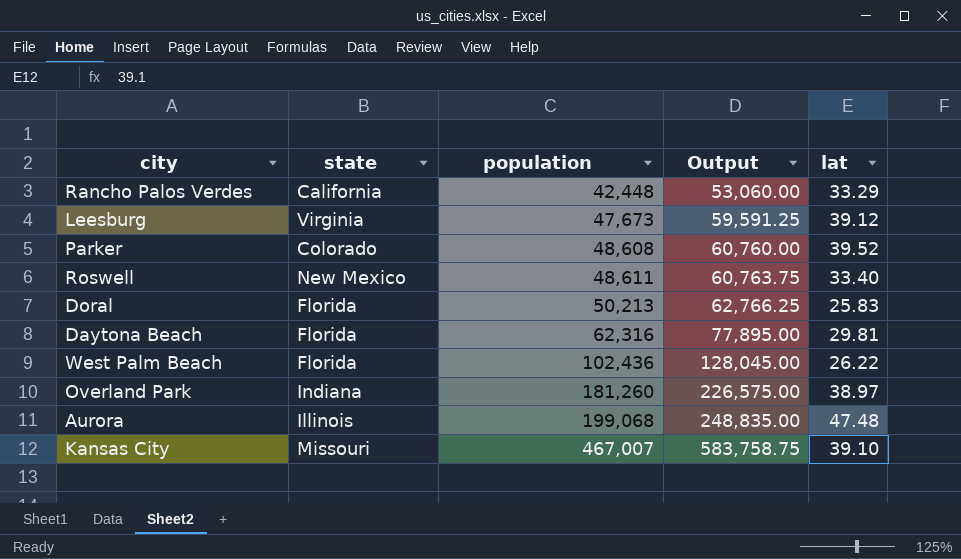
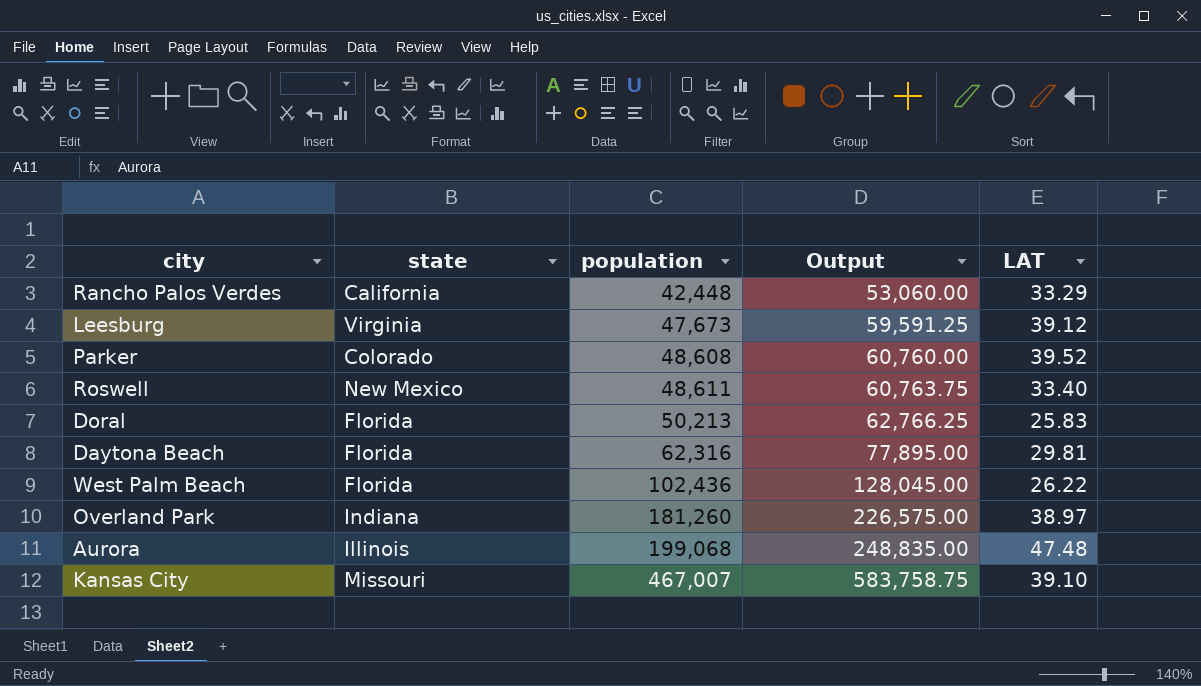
column name: lat -> LAT

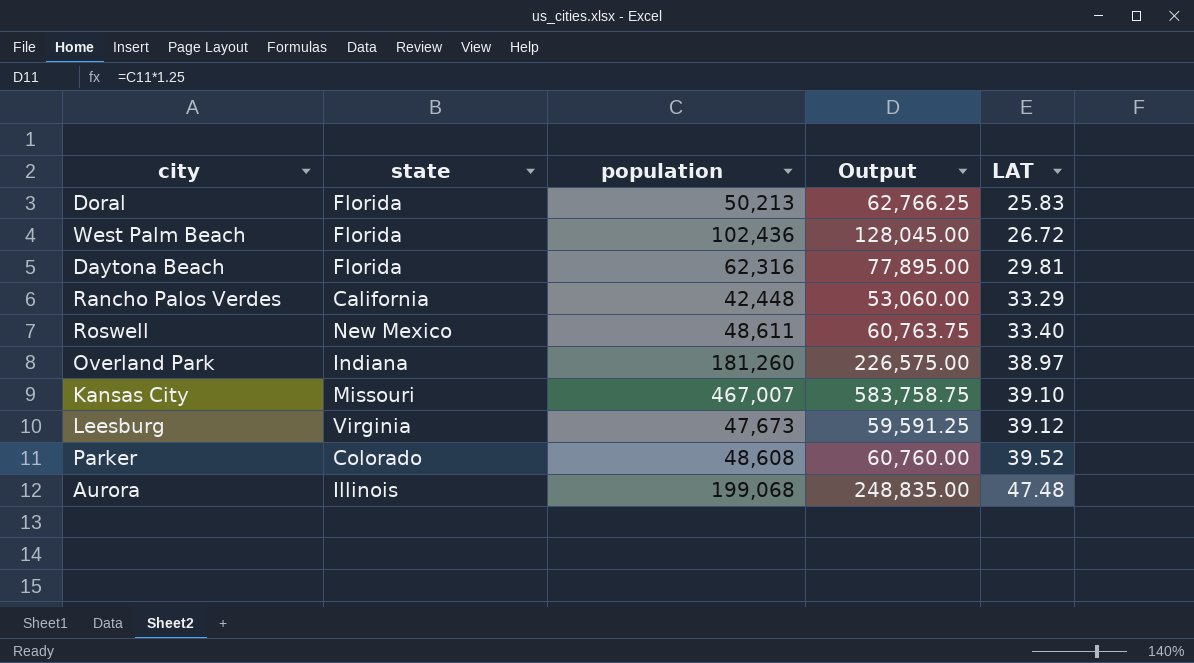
row order: population ascending -> LAT ascending
West Palm Beach | LAT: 26.22 -> 26.72

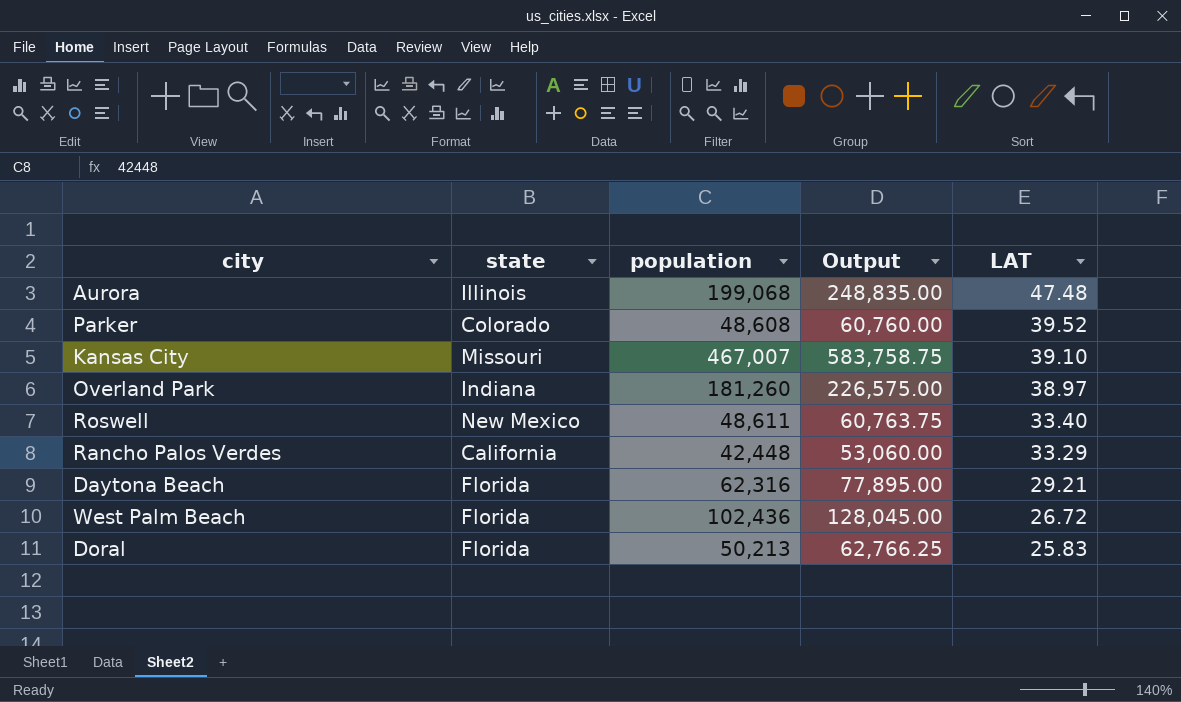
row order: LAT ascending -> LAT descending
row Leesburg: Virginia | 47,673 | 59,591.25 | 39.12 -> none
Daytona Beach | LAT: 29.81 -> 29.21

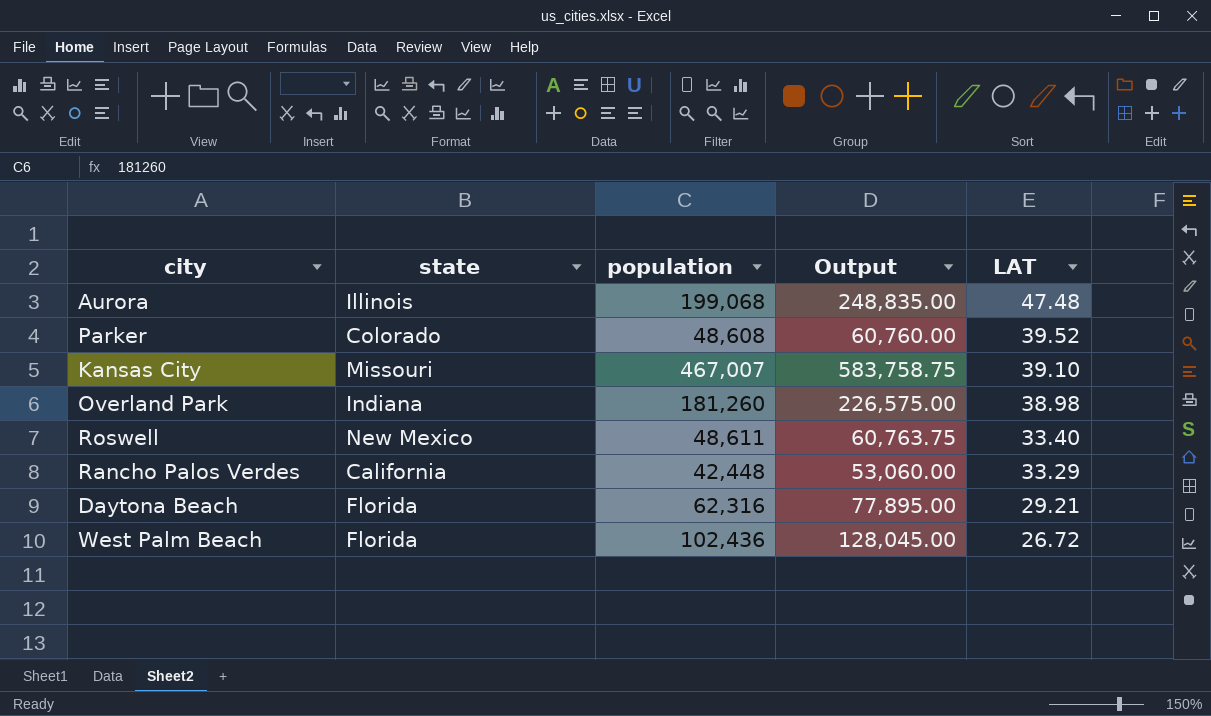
row Doral: Florida | 50,213 | 62,766.25 | 25.83 -> none
Overland Park | LAT: 38.97 -> 38.98

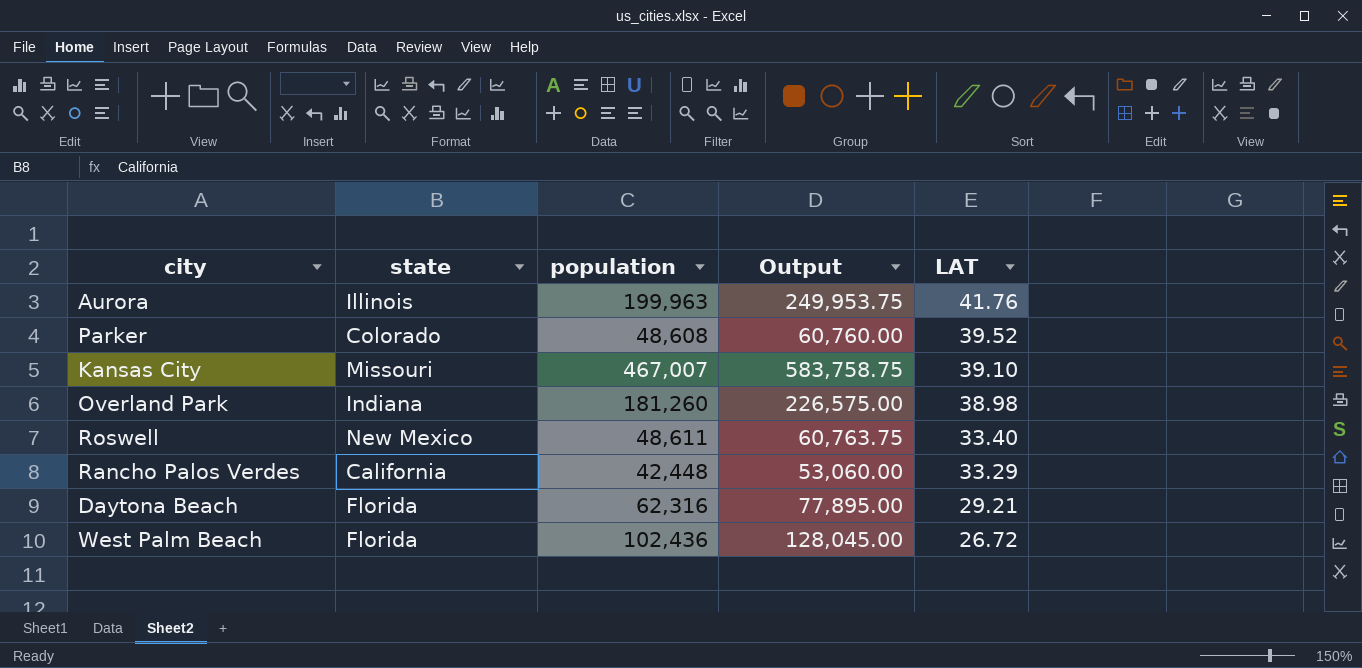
Aurora | population: 199,068 -> 199,963
Aurora | Output: 248,835.00 -> 249,953.75
Aurora | LAT: 47.48 -> 41.76

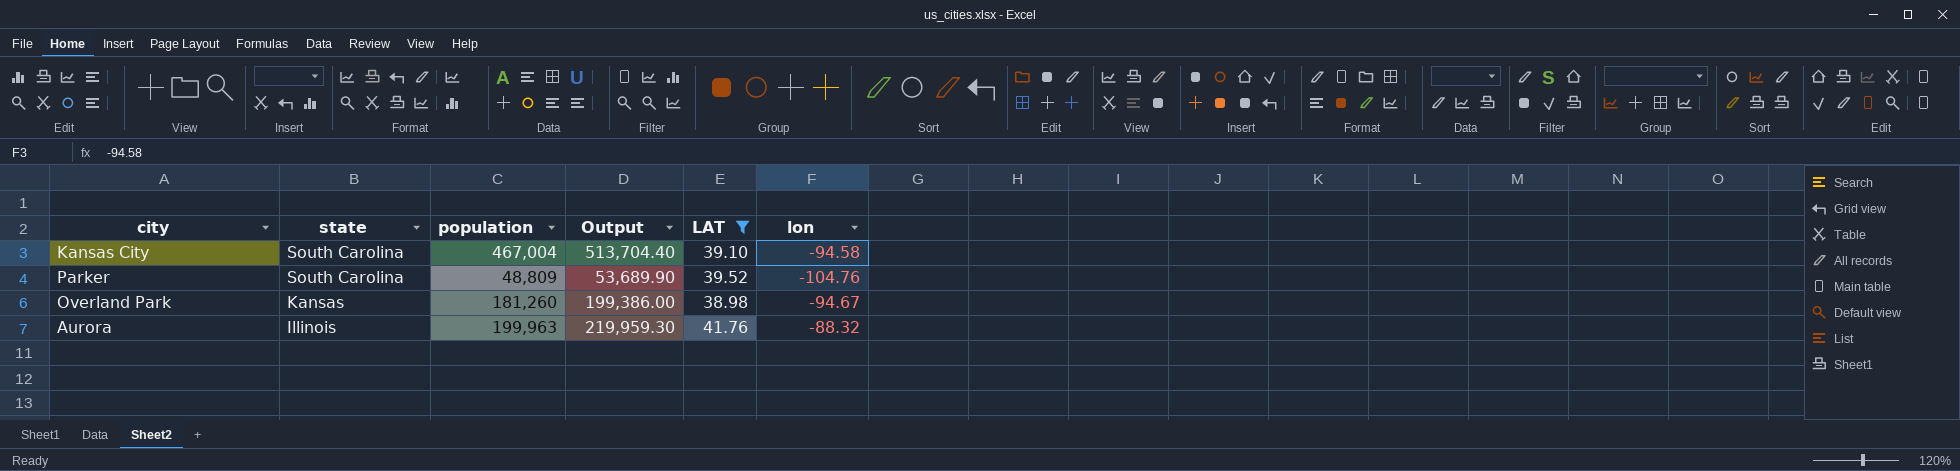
filter: none -> LAT >= 38.98
row order: LAT descending -> state descending
column Output | formula: [population] * 1.25 -> [population] * 1.1
column lon | position: none -> 6
Kansas City | state: Missouri -> South Carolina
Kansas City | population: 467,007 -> 467,004
Parker | state: Colorado -> South Carolina
Parker | population: 48,608 -> 48,809
Overland Park | state: Indiana -> Kansas

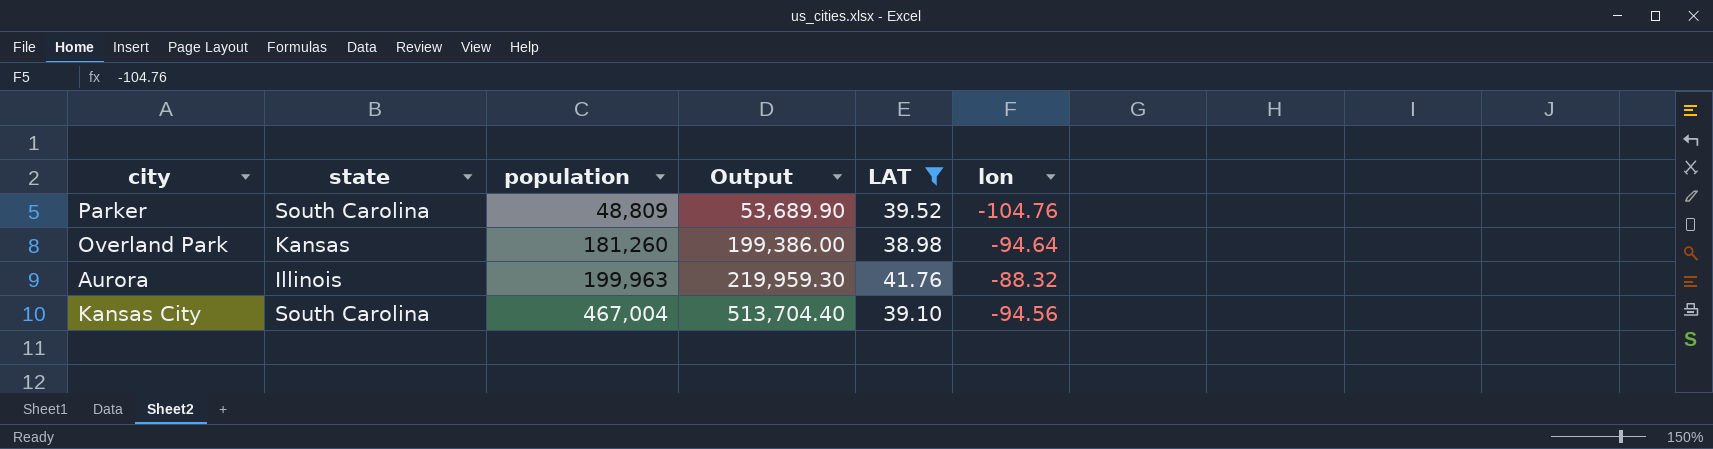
row order: state descending -> population ascending
Overland Park | lon: -94.67 -> -94.64
Kansas City | lon: -94.58 -> -94.56

